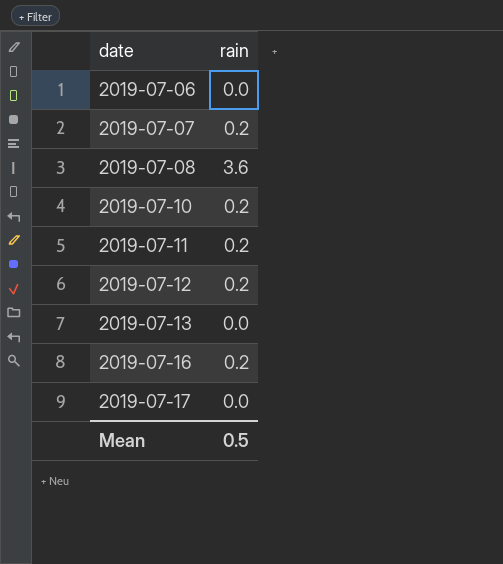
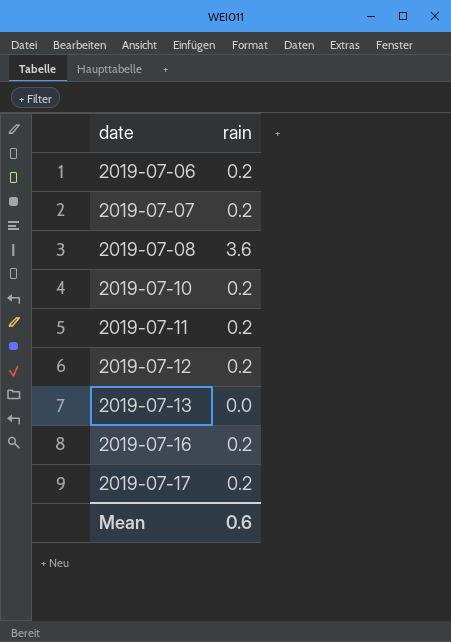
2019-07-06 | rain: 0.0 -> 0.2
2019-07-17 | rain: 0.0 -> 0.2
Mean | rain: 0.5 -> 0.6

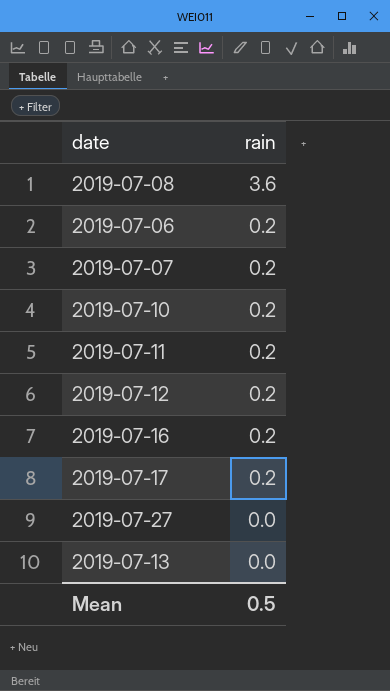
row order: date ascending -> rain descending
row 2019-07-27: none -> 0.0
Mean | rain: 0.6 -> 0.5

